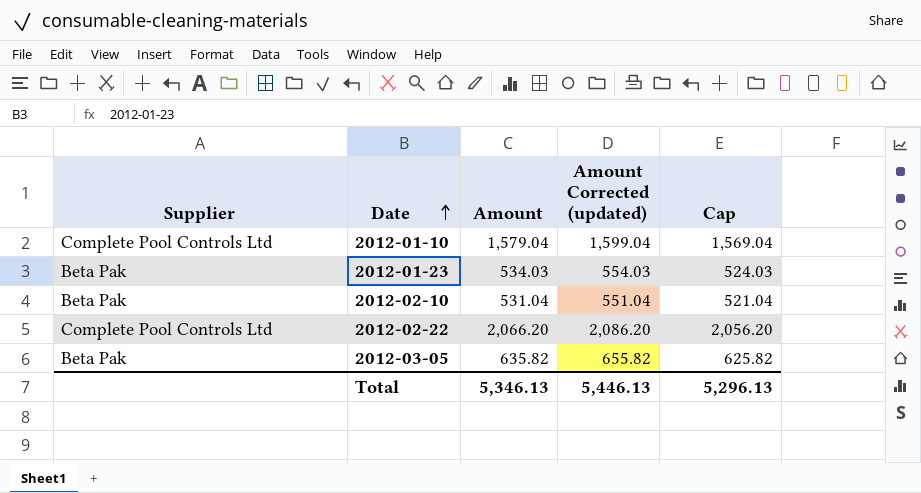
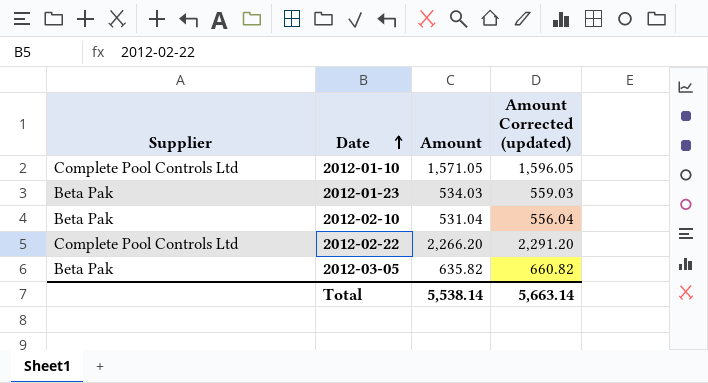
column Cap | formula: [Amount] - 10 -> none
column Amount Corrected (updated) | formula: [Amount] + 20 -> [Amount] + 25
2012-01-10 | Amount: 1,579.04 -> 1,571.05
2012-02-22 | Amount: 2,066.20 -> 2,266.20
Total | Amount: 5,346.13 -> 5,538.14
Total | Amount Corrected (updated): 5,446.13 -> 5,663.14

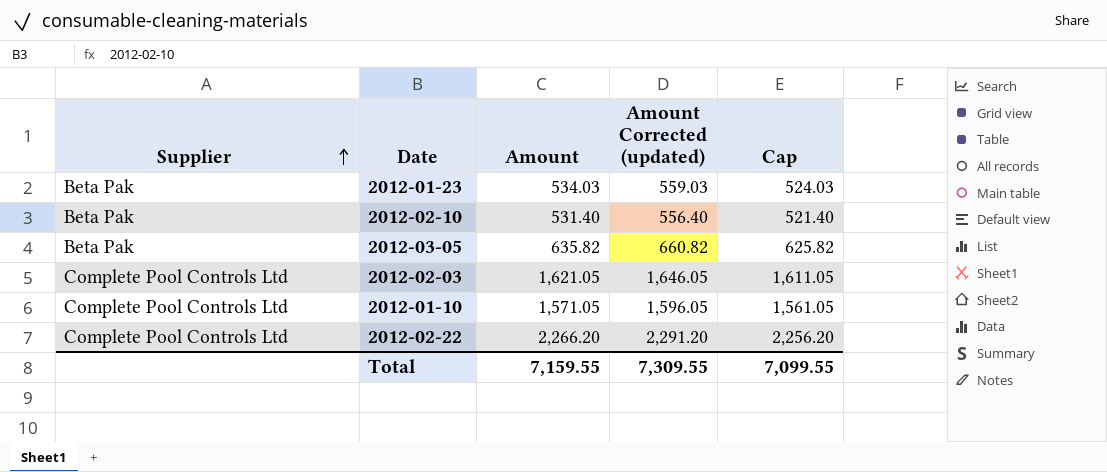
row order: Date ascending -> Supplier ascending
column Cap | formula: none -> [Amount] - 10
2012-02-10 | Amount: 531.04 -> 531.40
2012-02-10 | Amount Corrected (updated): 556.04 -> 556.40
row 2012-02-03: none -> Complete Pool Controls Ltd | 1,621.05 | 1,646.05 | 1,611.05
Total | Amount: 5,538.14 -> 7,159.55
Total | Amount Corrected (updated): 5,663.14 -> 7,309.55

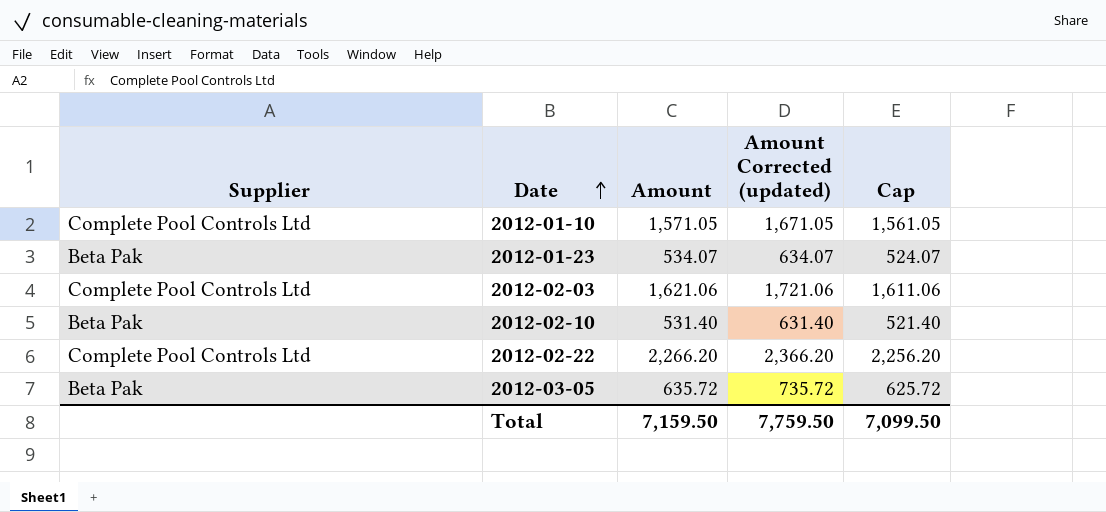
row order: Supplier ascending -> Date ascending
column Amount Corrected (updated) | formula: [Amount] + 25 -> [Amount] + 100
2012-01-23 | Amount: 534.03 -> 534.07
2012-01-23 | Cap: 524.03 -> 524.07
2012-02-03 | Amount: 1,621.05 -> 1,621.06
2012-02-03 | Cap: 1,611.05 -> 1,611.06
2012-03-05 | Amount: 635.82 -> 635.72
2012-03-05 | Cap: 625.82 -> 625.72
Total | Amount: 7,159.55 -> 7,159.50
Total | Amount Corrected (updated): 7,309.55 -> 7,759.50
Total | Cap: 7,099.55 -> 7,099.50

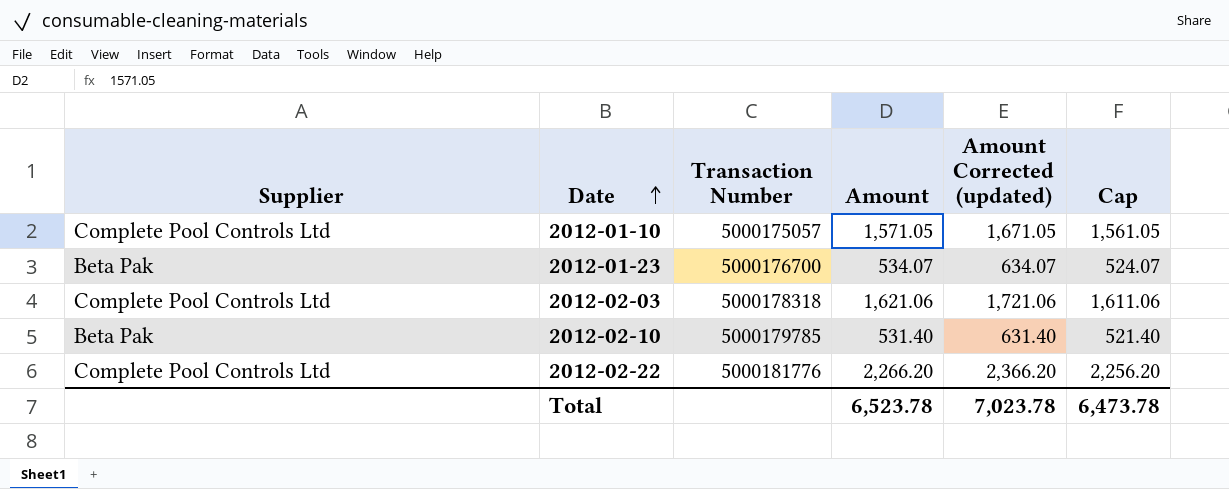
column Transaction Number | position: none -> 3
row 2012-03-05: Beta Pak | 635.72 | 735.72 | 625.72 -> none
Total | Amount: 7,159.50 -> 6,523.78
Total | Amount Corrected (updated): 7,759.50 -> 7,023.78
Total | Cap: 7,099.50 -> 6,473.78

